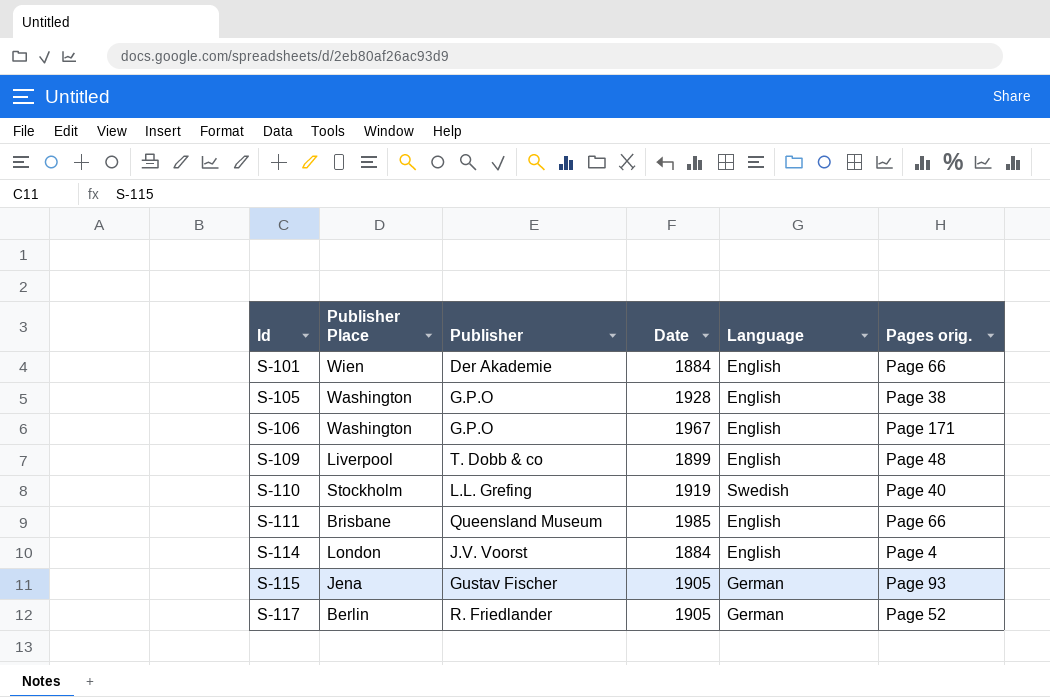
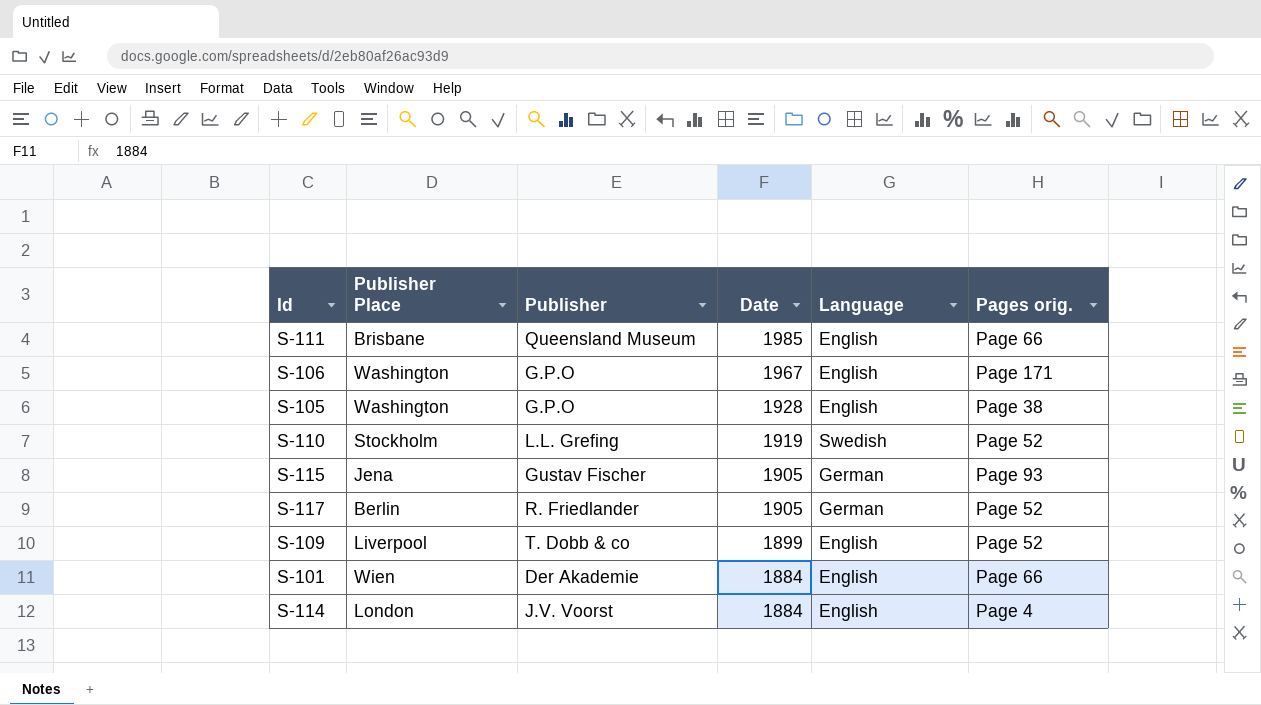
row order: Id ascending -> Date descending
S-110 | Pages orig.: Page 40 -> Page 52
S-109 | Pages orig.: Page 48 -> Page 52

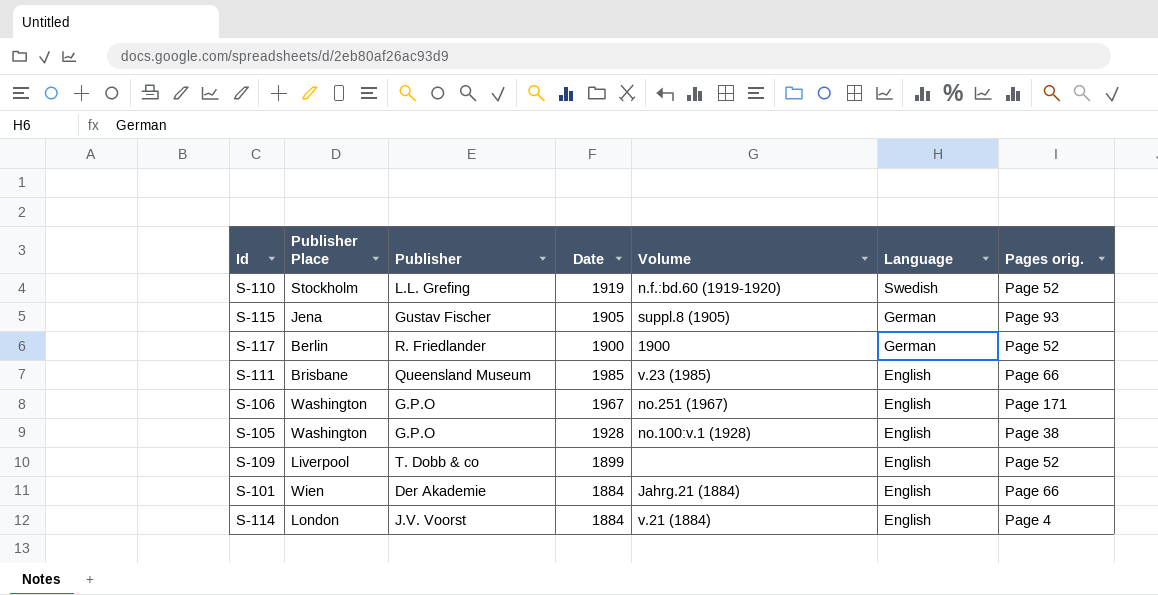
row order: Date descending -> Language descending
column Volume | position: none -> 5
S-117 | Date: 1905 -> 1900

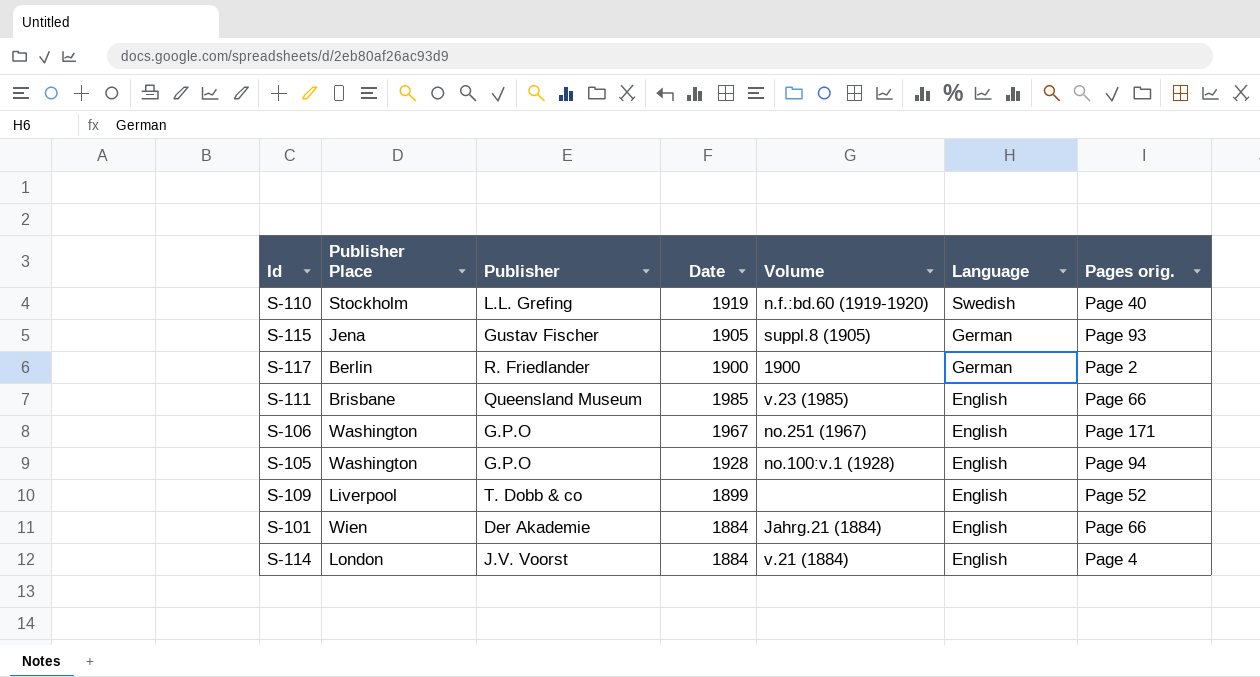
S-110 | Pages orig.: Page 52 -> Page 40
S-117 | Pages orig.: Page 52 -> Page 2
S-105 | Pages orig.: Page 38 -> Page 94

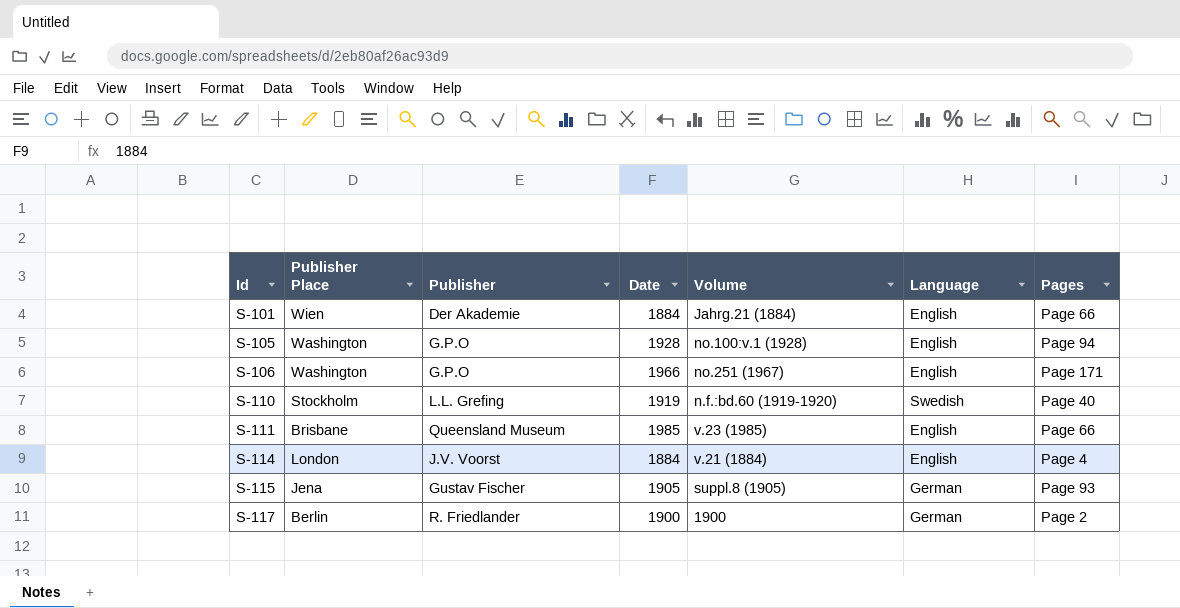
row order: Language descending -> Id ascending
column name: Pages orig. -> Pages
row S-109: Liverpool | T. Dobb & co | 1899 | none | English | Page 52 -> none
S-106 | Date: 1967 -> 1966

